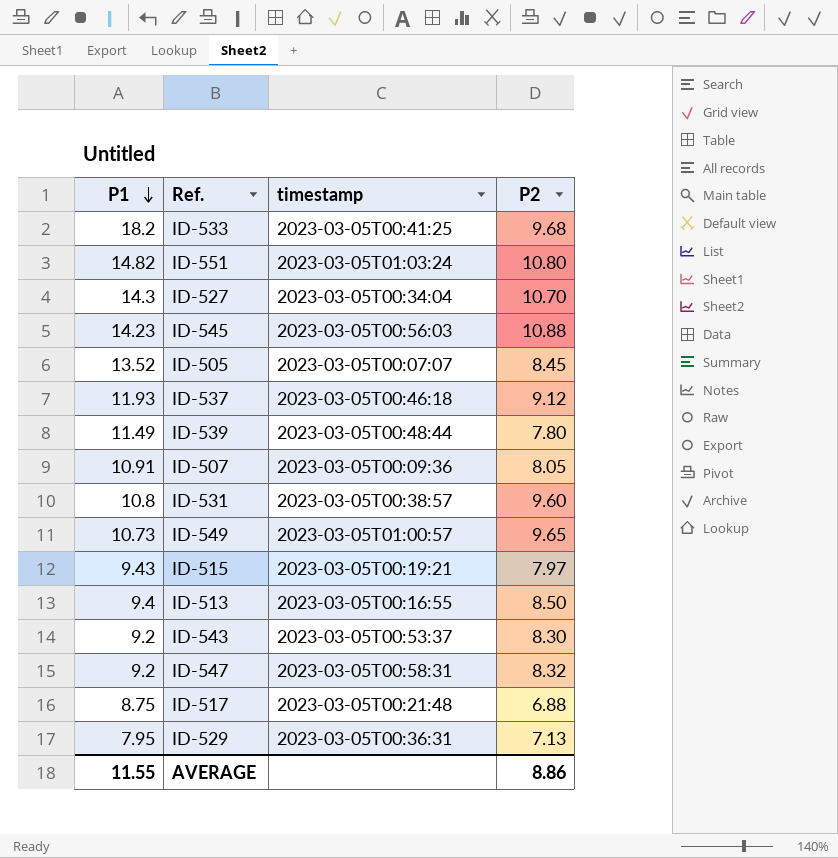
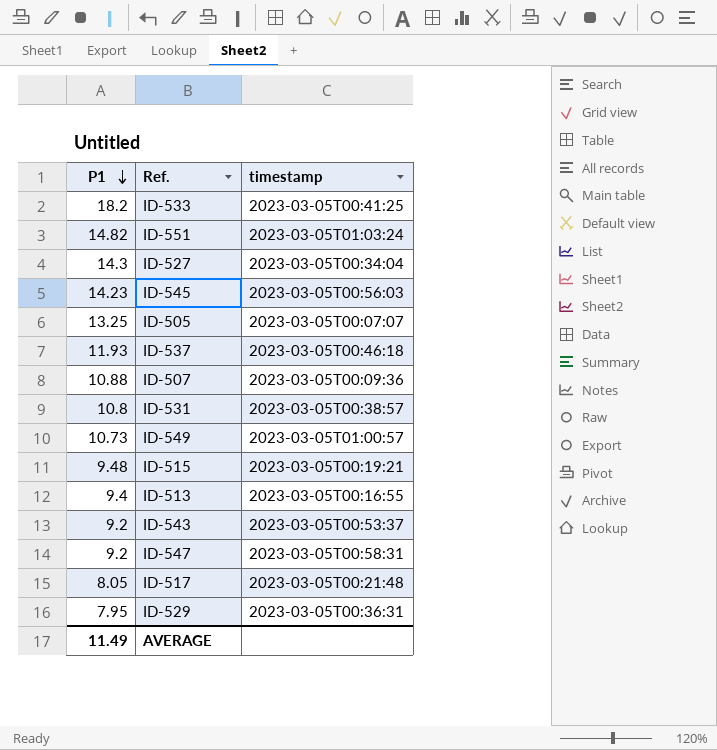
column P2 | position: 4 -> none
row ID-539: 11.49 | 2023-03-05T00:48:44 | 7.80 -> none
ID-505 | P1: 13.52 -> 13.25
ID-507 | P1: 10.91 -> 10.88
ID-515 | P1: 9.43 -> 9.48
ID-517 | P1: 8.75 -> 8.05
AVERAGE | P1: 11.55 -> 11.49

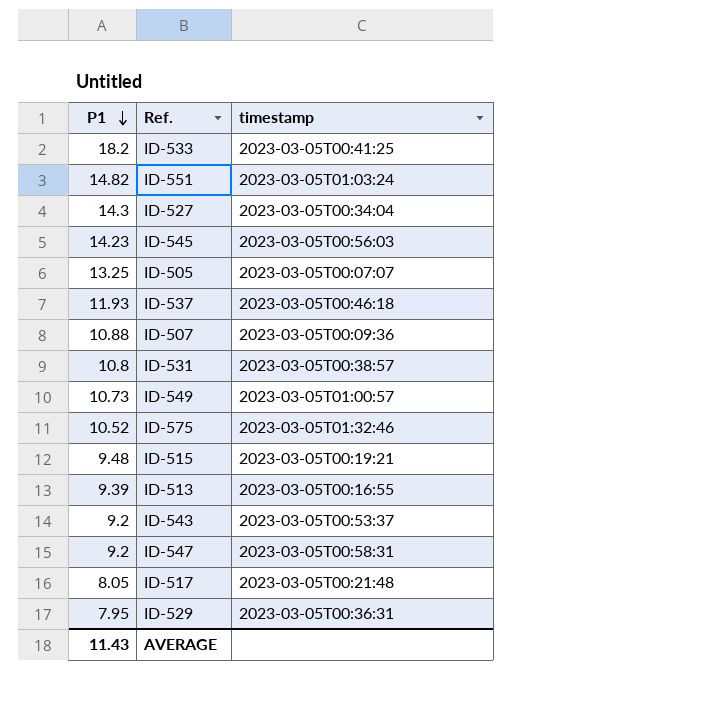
row ID-575: none -> 10.52 | 2023-03-05T01:32:46
ID-513 | P1: 9.4 -> 9.39
AVERAGE | P1: 11.49 -> 11.43

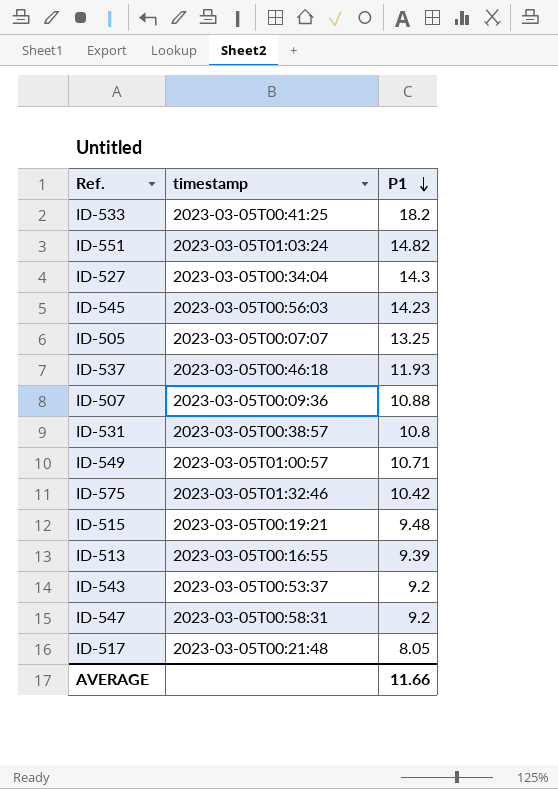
column P1 | position: 1 -> 3
row ID-529: 7.95 | 2023-03-05T00:36:31 -> none
ID-549 | P1: 10.73 -> 10.71
ID-575 | P1: 10.52 -> 10.42
AVERAGE | P1: 11.43 -> 11.66

